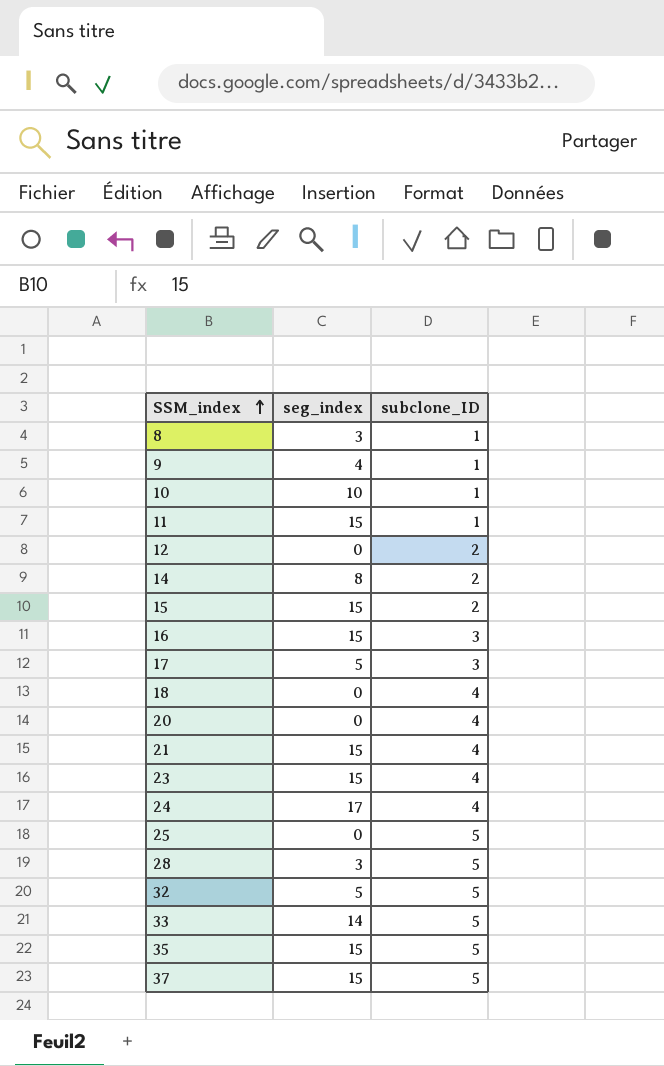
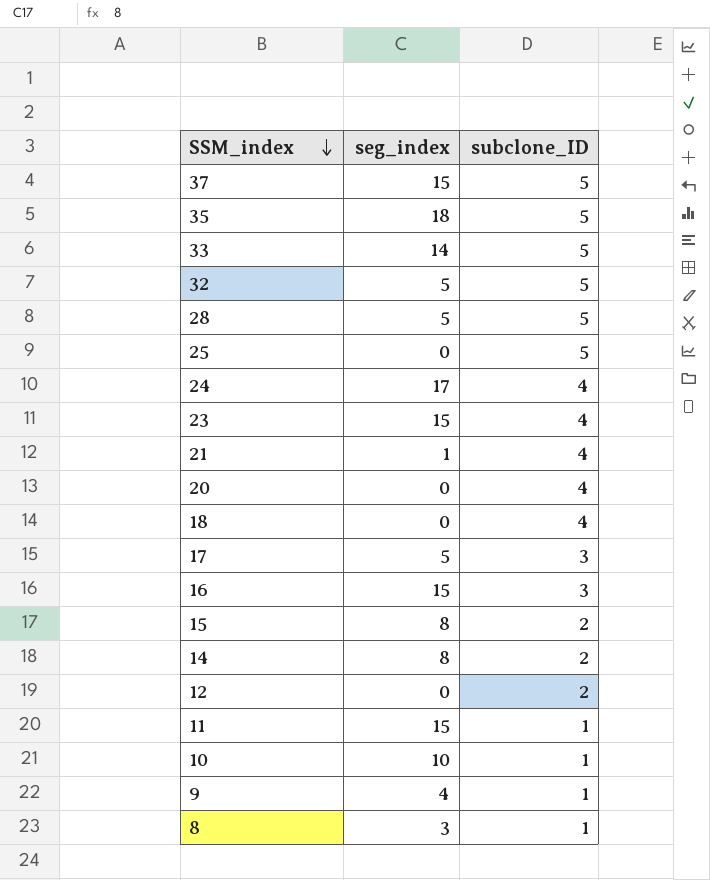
row order: SSM_index ascending -> SSM_index descending
35 | seg_index: 15 -> 18
28 | seg_index: 3 -> 5
21 | seg_index: 15 -> 1
15 | seg_index: 15 -> 8

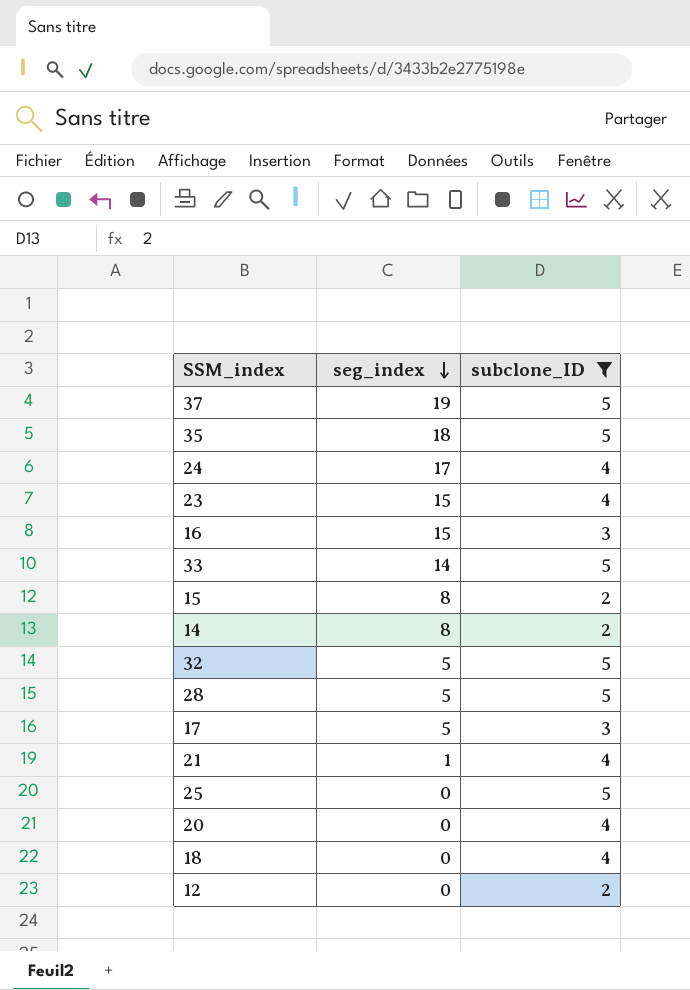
filter: none -> subclone_ID != 1
row order: SSM_index descending -> seg_index descending
37 | seg_index: 15 -> 19

